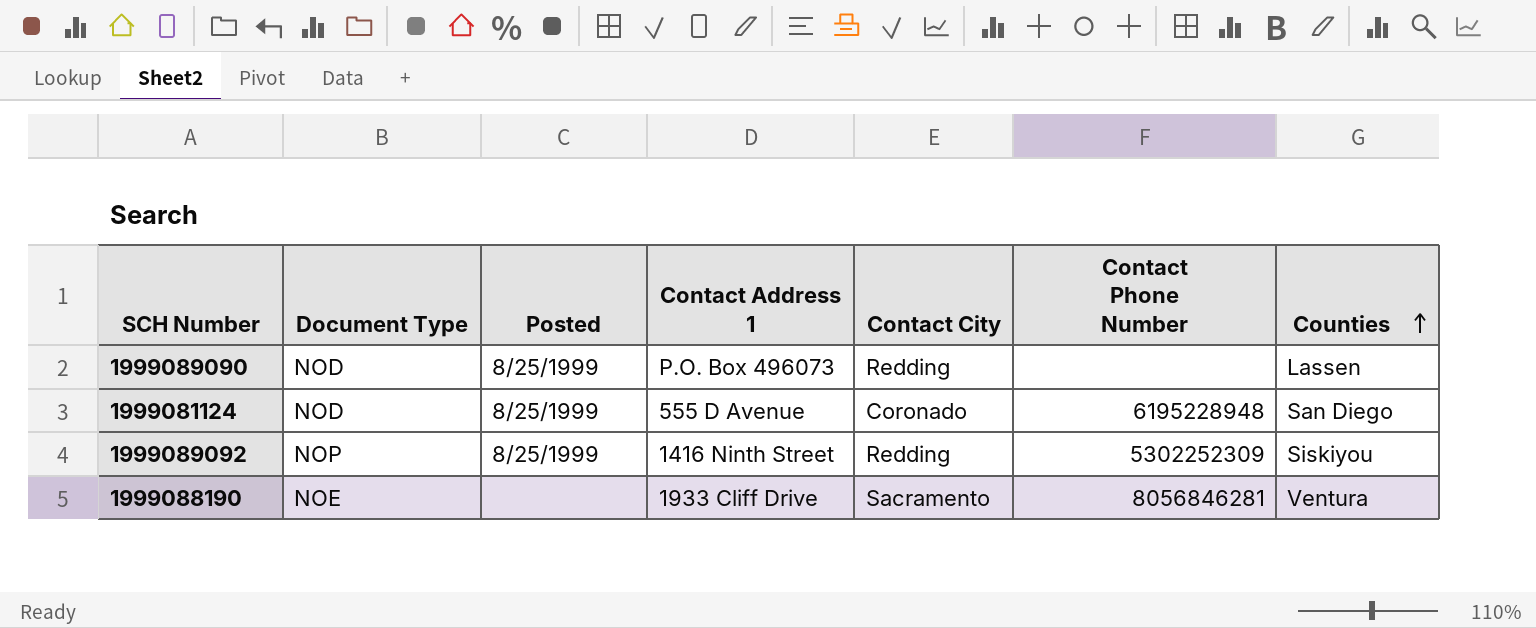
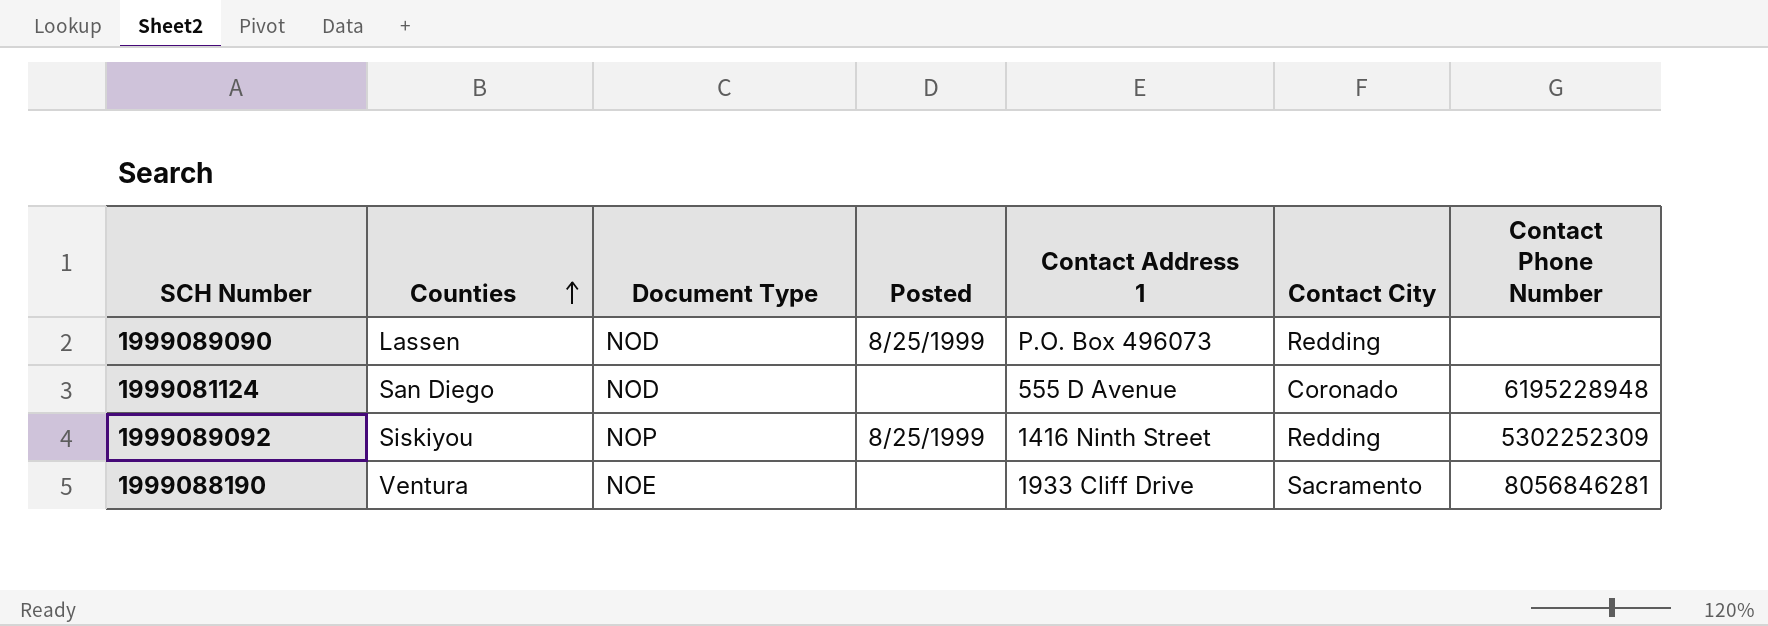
column Counties | position: 7 -> 2
1999081124 | Posted: 8/25/1999 -> none

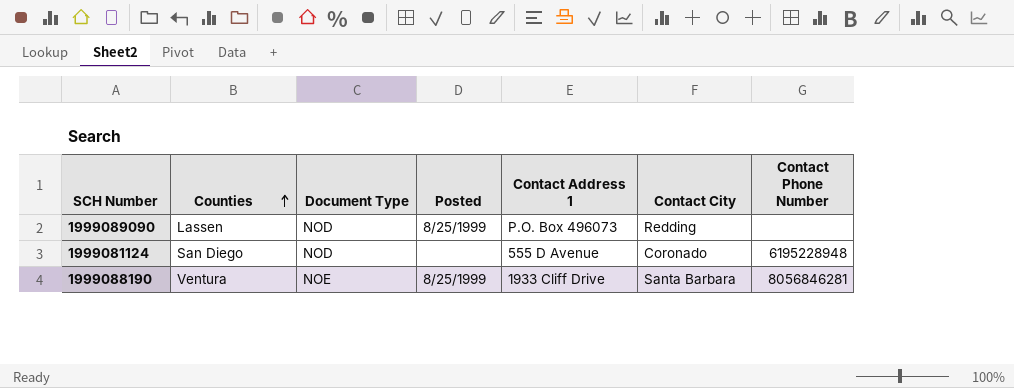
row 1999089092: Siskiyou | NOP | 8/25/1999 | 1416 Ninth Street | Redding | 5302252309 -> none
1999088190 | Posted: none -> 8/25/1999
1999088190 | Contact City: Sacramento -> Santa Barbara

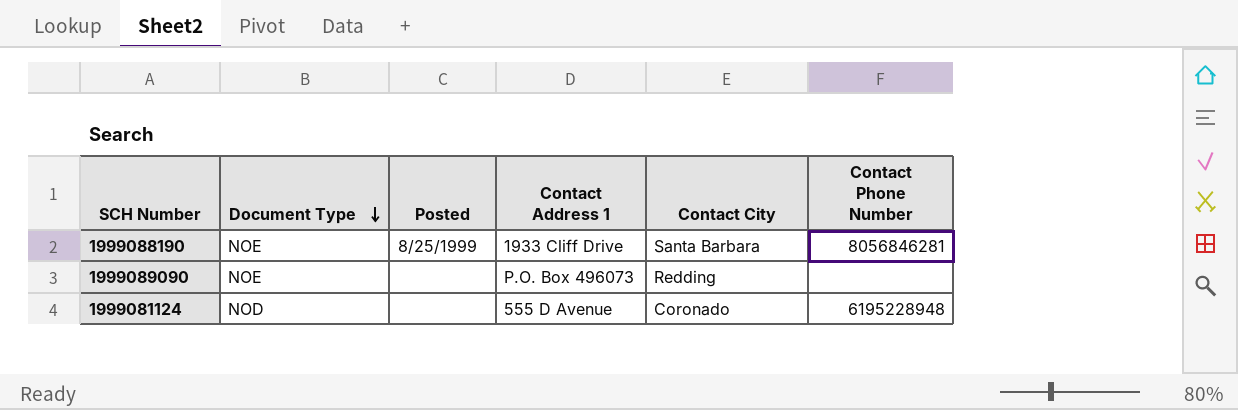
row order: Counties ascending -> Document Type descending
column Counties | position: 2 -> none
1999089090 | Document Type: NOD -> NOE
1999089090 | Posted: 8/25/1999 -> none

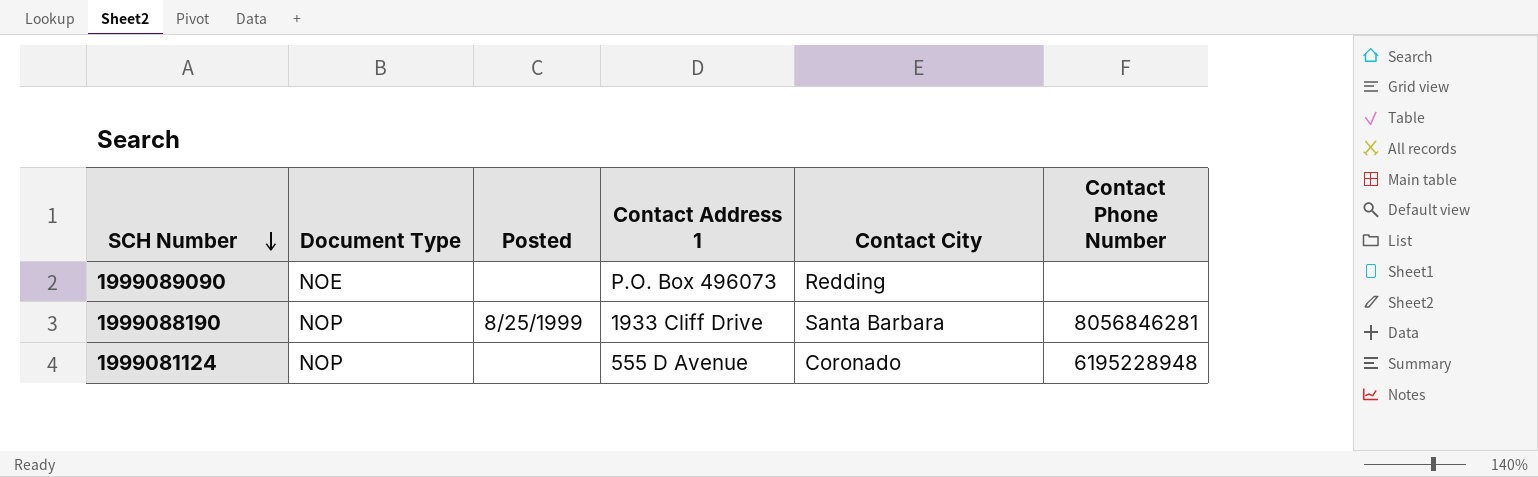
row order: Document Type descending -> SCH Number descending
1999088190 | Document Type: NOE -> NOP
1999081124 | Document Type: NOD -> NOP

